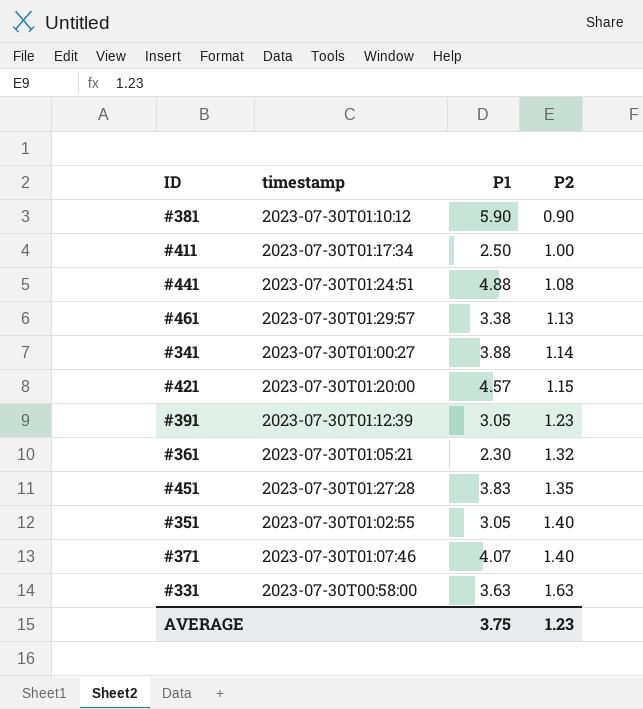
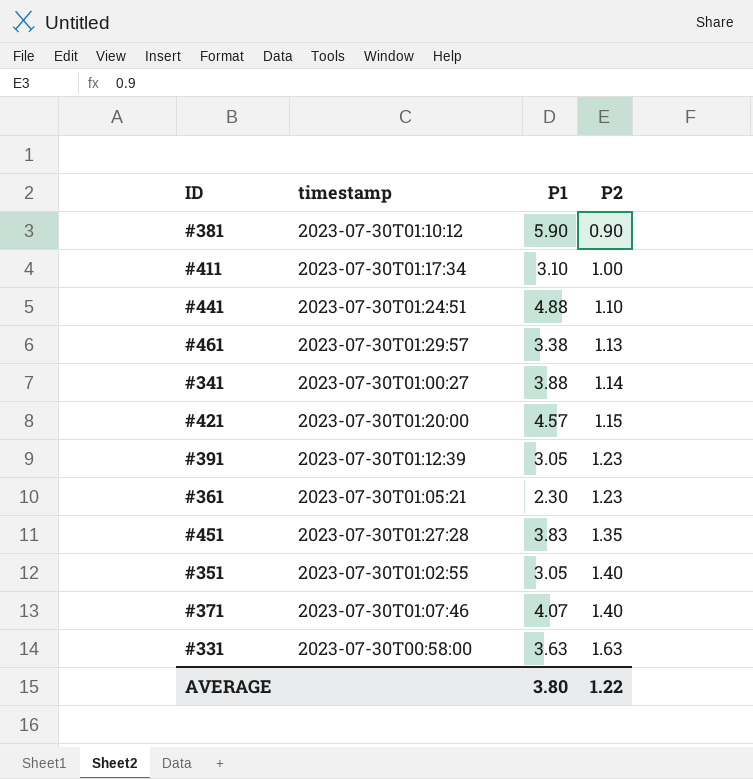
#411 | P1: 2.50 -> 3.10
#441 | P2: 1.08 -> 1.10
#361 | P2: 1.32 -> 1.23
AVERAGE | P1: 3.75 -> 3.80
AVERAGE | P2: 1.23 -> 1.22

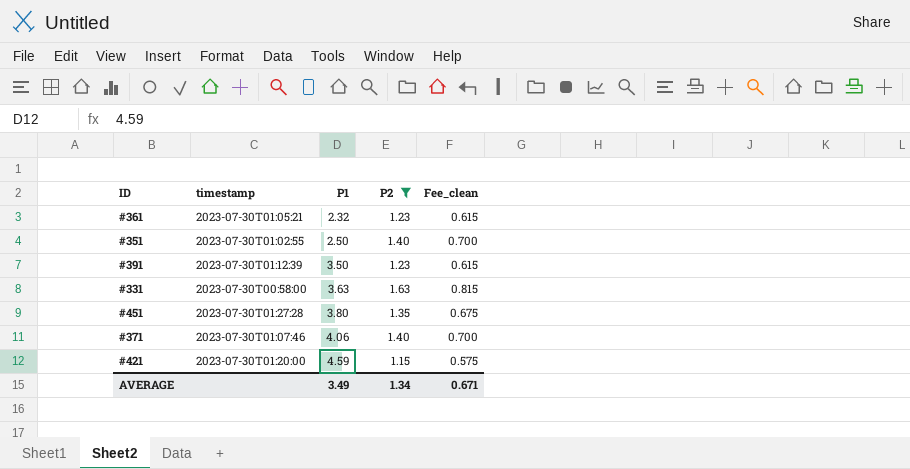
filter: none -> P2 >= 1.15
row order: P2 ascending -> P1 ascending
column Fee_clean | formula: none -> [P2] * 0.5
#361 | P1: 2.30 -> 2.32
#351 | P1: 3.05 -> 2.50
#391 | P1: 3.05 -> 3.50
#451 | P1: 3.83 -> 3.80
#371 | P1: 4.07 -> 4.06
#421 | P1: 4.57 -> 4.59
AVERAGE | P1: 3.80 -> 3.49
AVERAGE | P2: 1.22 -> 1.34

